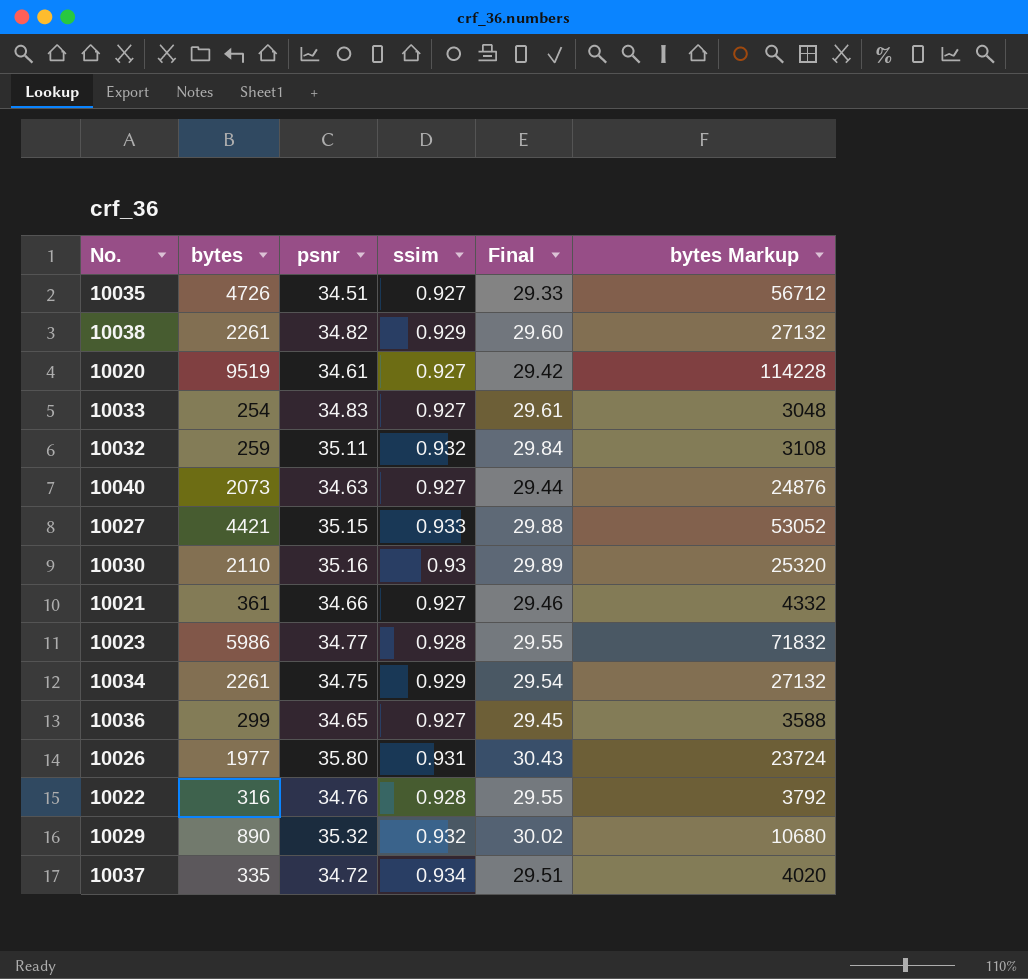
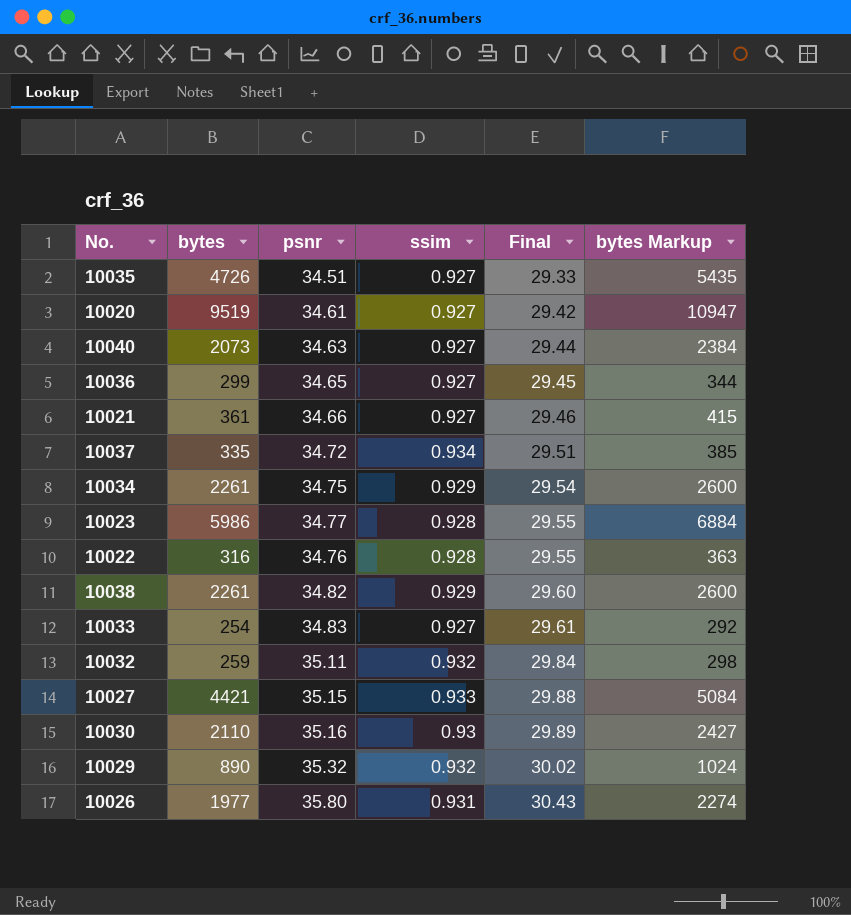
row order: none -> Final ascending
column bytes Markup | formula: [bytes] * 12 -> [bytes] * 1.15

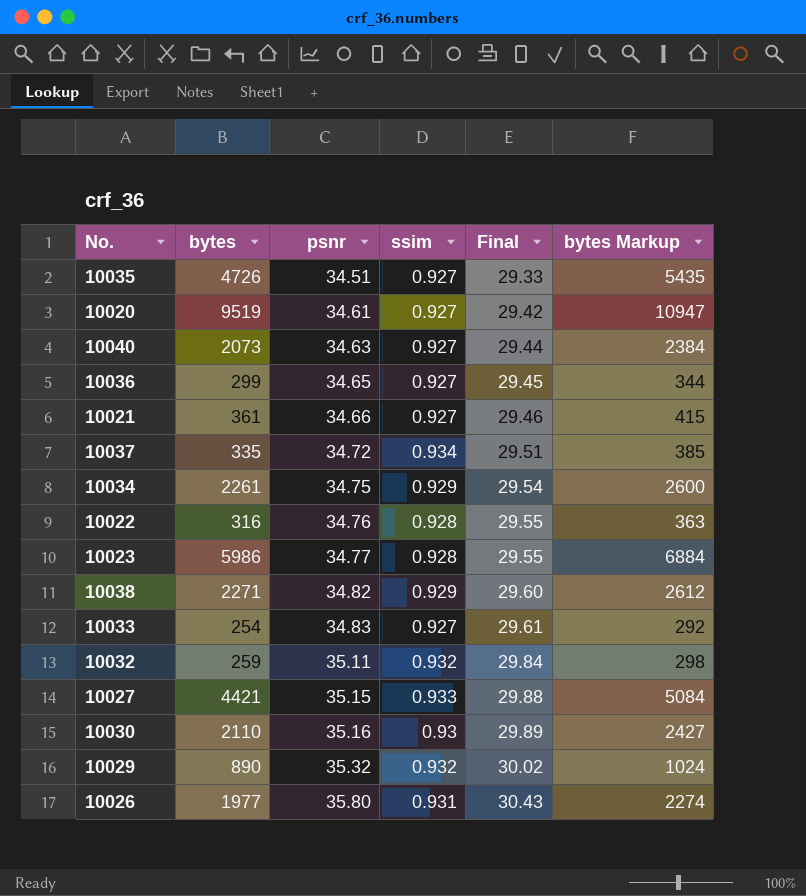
row order: Final ascending -> psnr ascending
10038 | bytes: 2261 -> 2271
10038 | bytes Markup: 2600 -> 2612

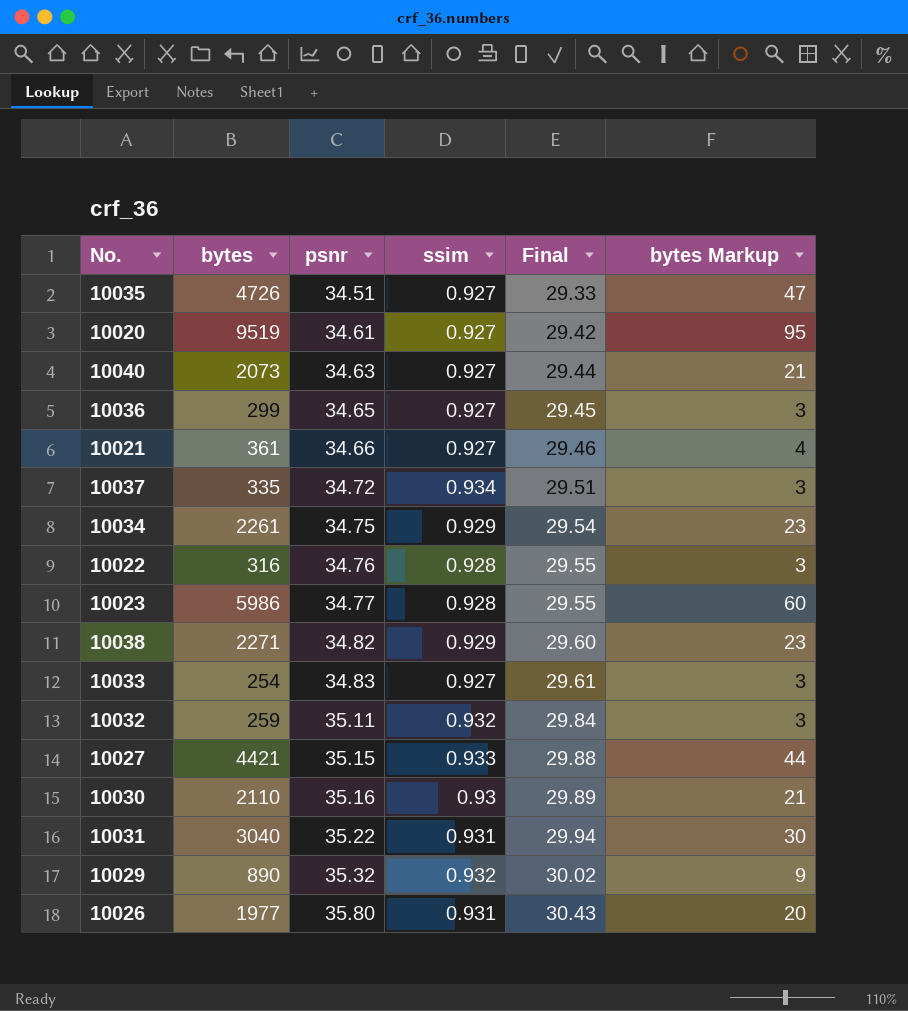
column bytes Markup | formula: [bytes] * 1.15 -> [bytes] * 0.01
row 10031: none -> 3040 | 35.22 | 0.931 | 29.94 | 30

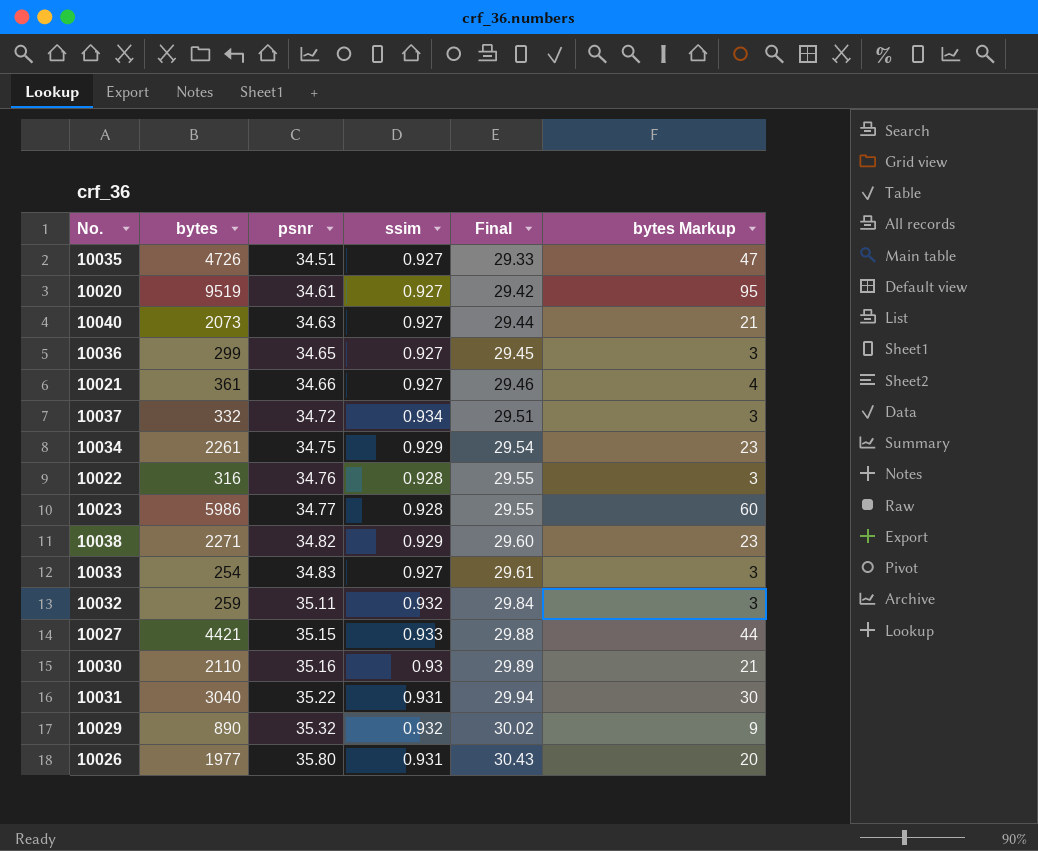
10037 | bytes: 335 -> 332

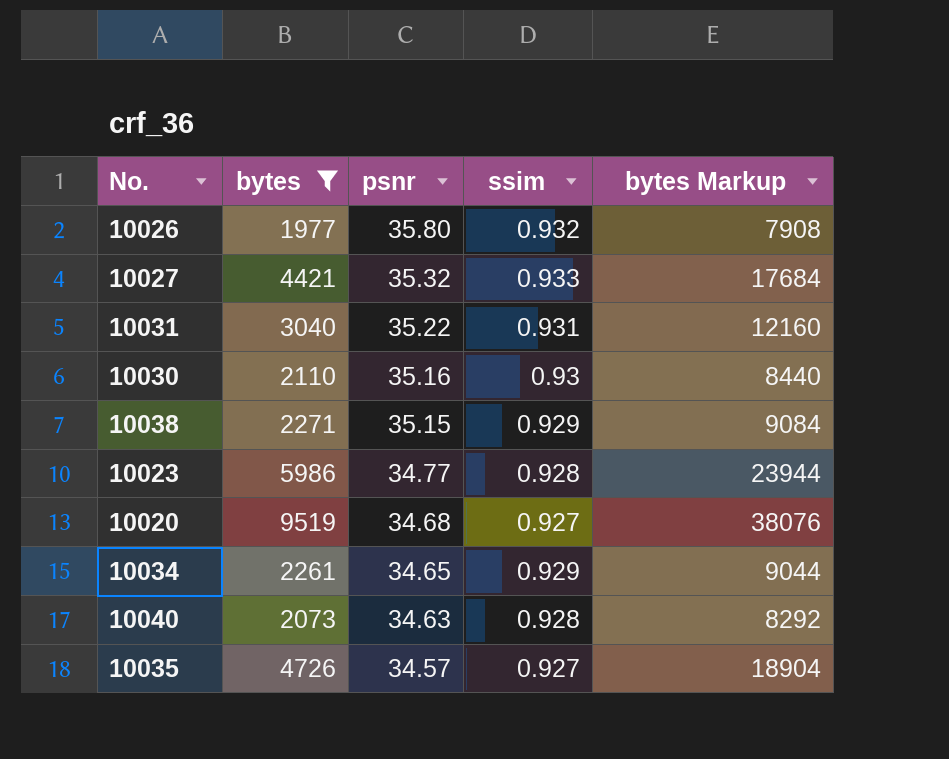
filter: none -> bytes >= 1977
row order: psnr ascending -> psnr descending
column Final | formula: [psnr] * 0.85 -> none
column bytes Markup | formula: [bytes] * 0.01 -> [bytes] * 4
10026 | ssim: 0.931 -> 0.932
10027 | psnr: 35.15 -> 35.32
10038 | psnr: 34.82 -> 35.15
10020 | psnr: 34.61 -> 34.68
10034 | psnr: 34.75 -> 34.65
10040 | ssim: 0.927 -> 0.928
10035 | psnr: 34.51 -> 34.57

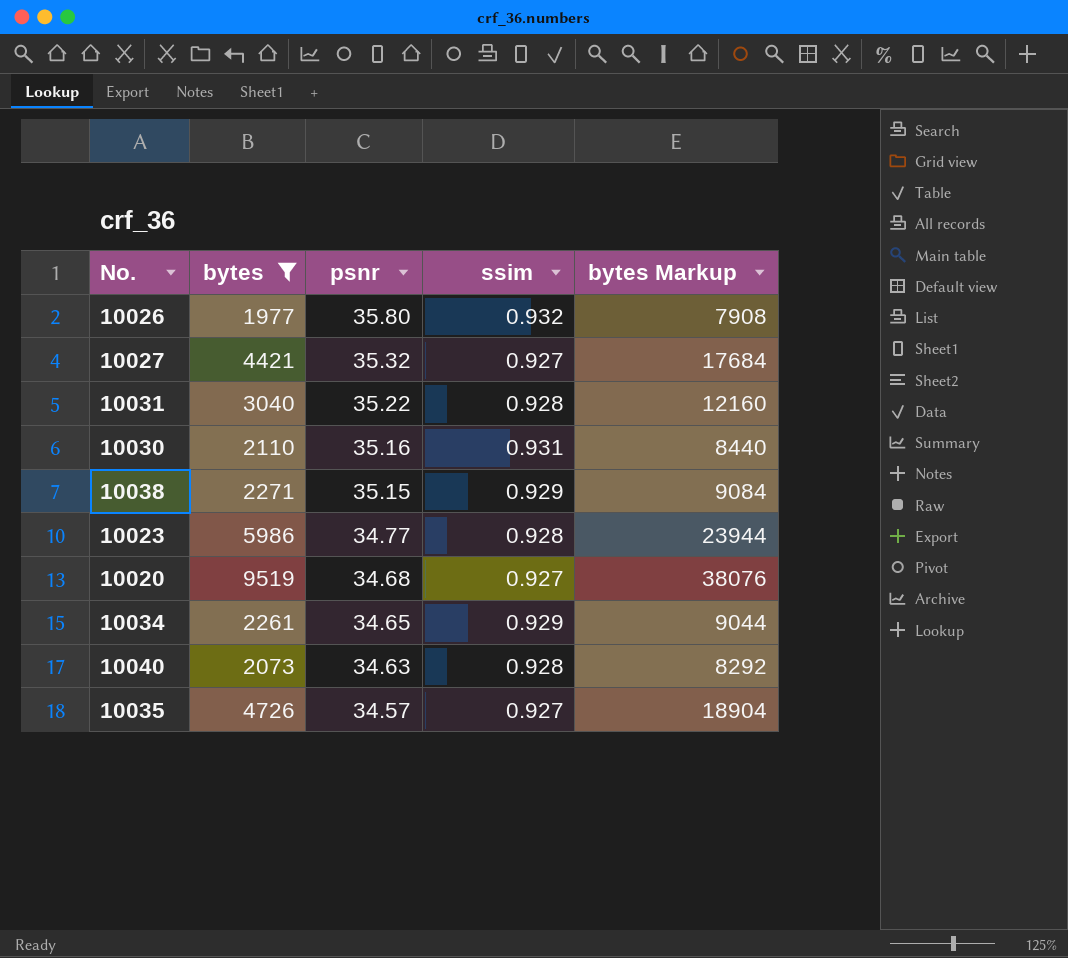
10027 | ssim: 0.933 -> 0.927
10031 | ssim: 0.931 -> 0.928
10030 | ssim: 0.93 -> 0.931

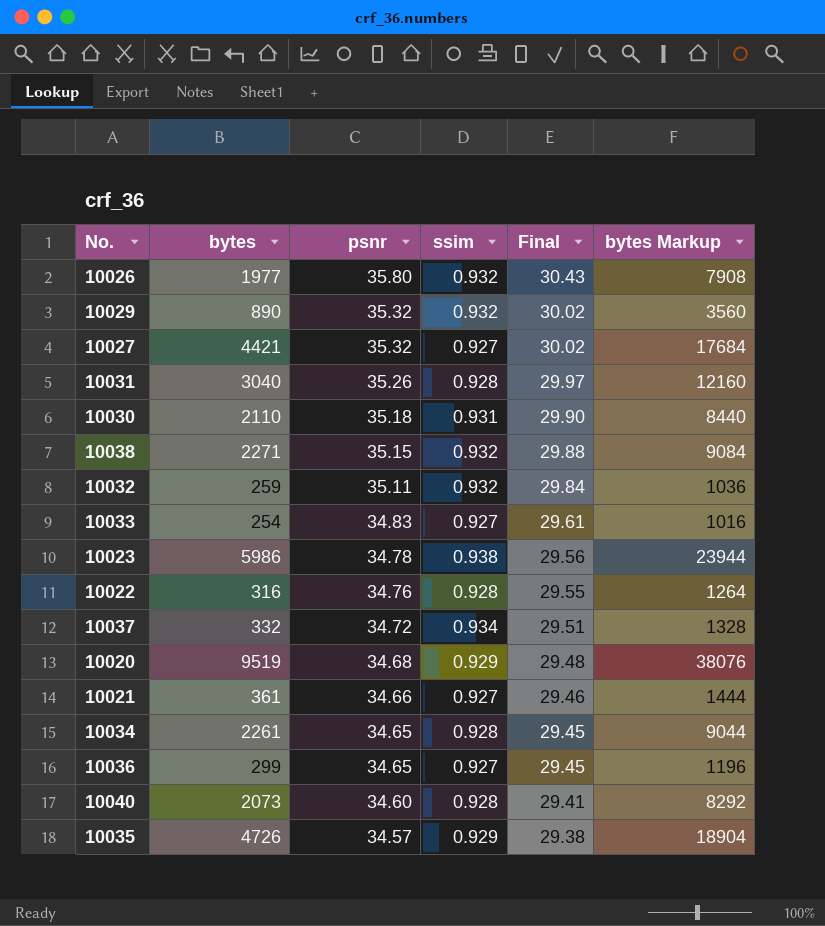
filter: bytes >= 1977 -> none
column Final | formula: none -> [psnr] * 0.85
10031 | psnr: 35.22 -> 35.26
10030 | psnr: 35.16 -> 35.18
10038 | ssim: 0.929 -> 0.932
10023 | psnr: 34.77 -> 34.78
10023 | ssim: 0.928 -> 0.938
10020 | ssim: 0.927 -> 0.929
10034 | ssim: 0.929 -> 0.928
10040 | psnr: 34.63 -> 34.60
10035 | ssim: 0.927 -> 0.929

